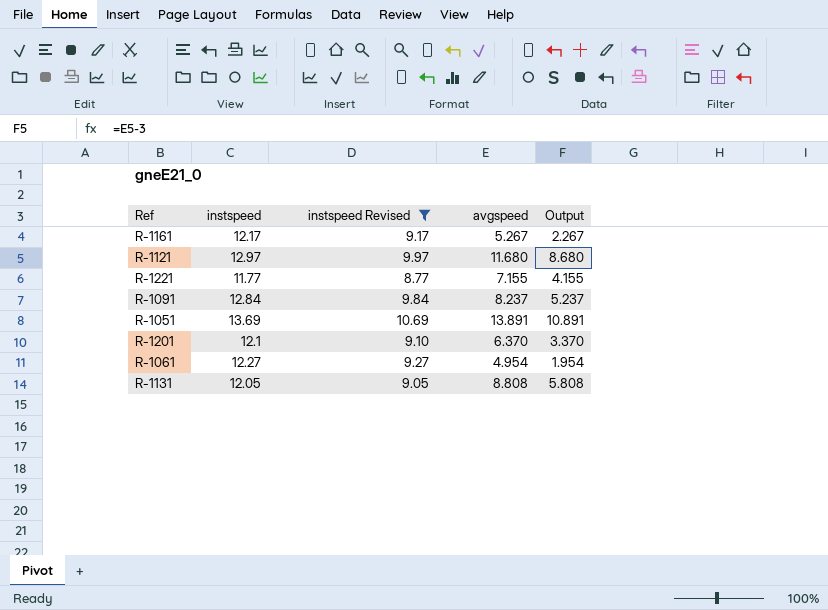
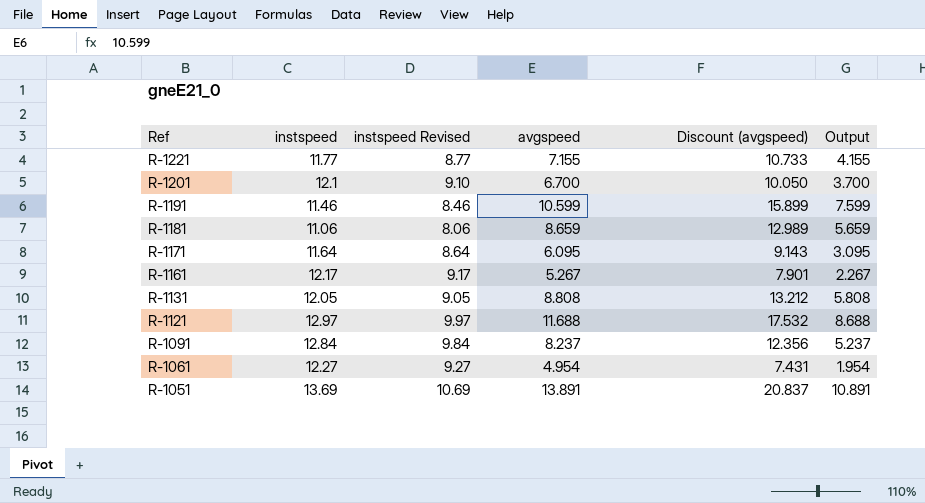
filter: instspeed Revised >= 8.77 -> none
row order: none -> Ref descending
column Discount (avgspeed) | formula: none -> [avgspeed] * 1.5
R-1201 | avgspeed: 6.370 -> 6.700
R-1201 | Output: 3.370 -> 3.700
R-1121 | avgspeed: 11.680 -> 11.688
R-1121 | Output: 8.680 -> 8.688

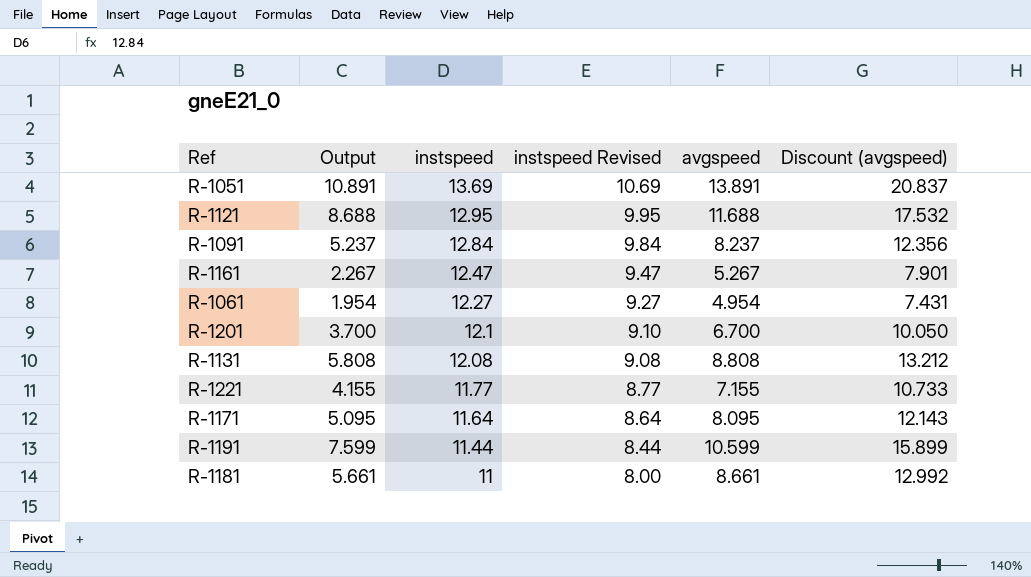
row order: Ref descending -> instspeed descending
column Output | position: 6 -> 2
R-1121 | instspeed: 12.97 -> 12.95
R-1121 | instspeed Revised: 9.97 -> 9.95
R-1161 | instspeed: 12.17 -> 12.47
R-1161 | instspeed Revised: 9.17 -> 9.47
R-1131 | instspeed: 12.05 -> 12.08
R-1131 | instspeed Revised: 9.05 -> 9.08
R-1171 | Output: 3.095 -> 5.095
R-1171 | avgspeed: 6.095 -> 8.095
R-1171 | Discount (avgspeed): 9.143 -> 12.143
R-1191 | instspeed: 11.46 -> 11.44
R-1191 | instspeed Revised: 8.46 -> 8.44
R-1181 | Output: 5.659 -> 5.661
R-1181 | instspeed: 11.06 -> 11
R-1181 | instspeed Revised: 8.06 -> 8.00
R-1181 | avgspeed: 8.659 -> 8.661
R-1181 | Discount (avgspeed): 12.989 -> 12.992

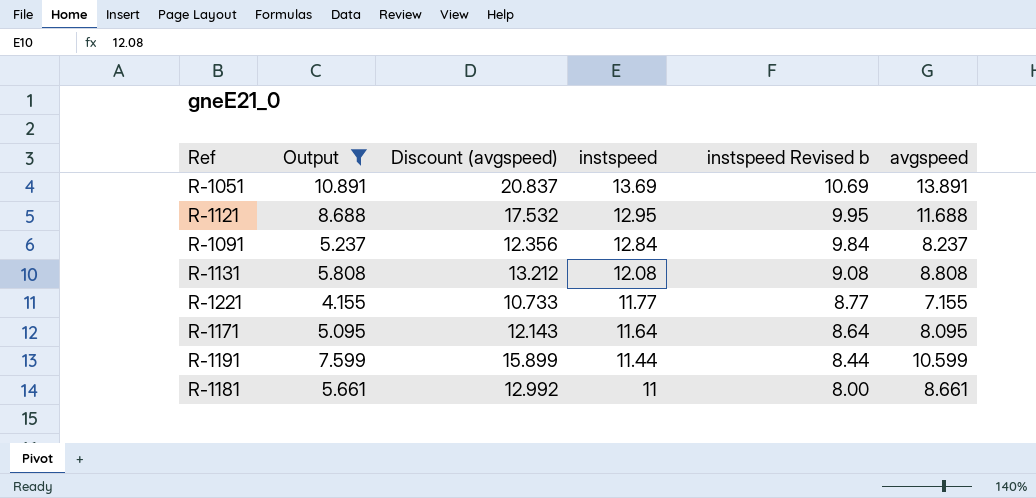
filter: none -> Output >= 4.155
column Discount (avgspeed) | position: 6 -> 3
column name: instspeed Revised -> instspeed Revised b

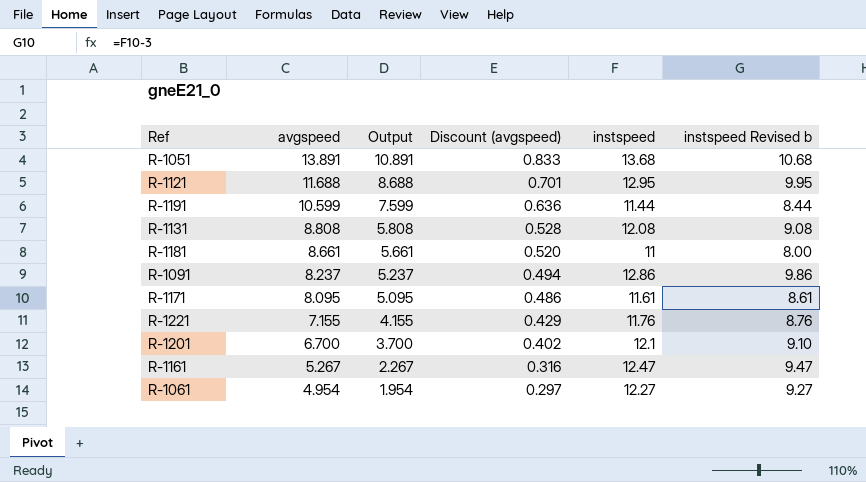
filter: Output >= 4.155 -> none
row order: instspeed descending -> avgspeed descending
column avgspeed | position: 6 -> 2
column Discount (avgspeed) | formula: [avgspeed] * 1.5 -> [avgspeed] * 0.06
R-1051 | instspeed: 13.69 -> 13.68
R-1051 | instspeed Revised b: 10.69 -> 10.68
R-1091 | instspeed: 12.84 -> 12.86
R-1091 | instspeed Revised b: 9.84 -> 9.86
R-1171 | instspeed: 11.64 -> 11.61
R-1171 | instspeed Revised b: 8.64 -> 8.61
R-1221 | instspeed: 11.77 -> 11.76
R-1221 | instspeed Revised b: 8.77 -> 8.76

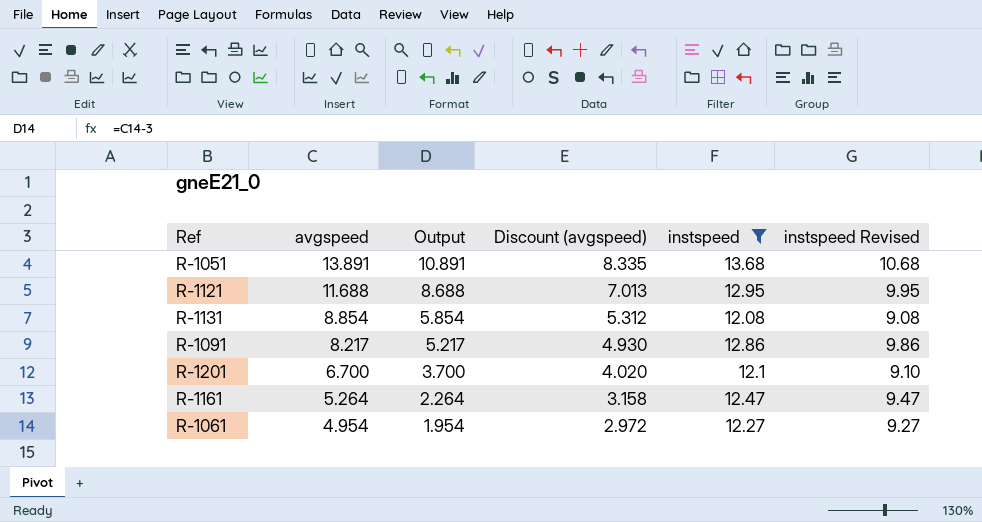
filter: none -> instspeed >= 12.08
column Discount (avgspeed) | formula: [avgspeed] * 0.06 -> [avgspeed] * 0.6
column name: instspeed Revised b -> instspeed Revised
R-1131 | avgspeed: 8.808 -> 8.854
R-1131 | Output: 5.808 -> 5.854
R-1091 | avgspeed: 8.237 -> 8.217
R-1091 | Output: 5.237 -> 5.217
R-1161 | avgspeed: 5.267 -> 5.264
R-1161 | Output: 2.267 -> 2.264

